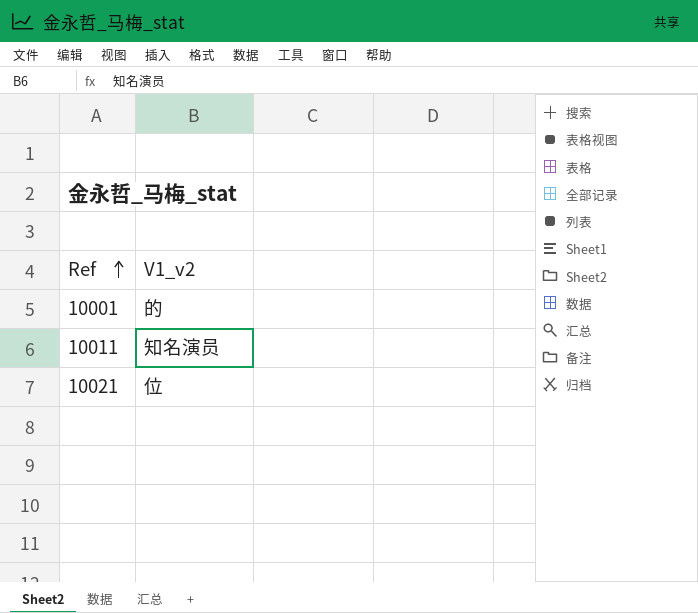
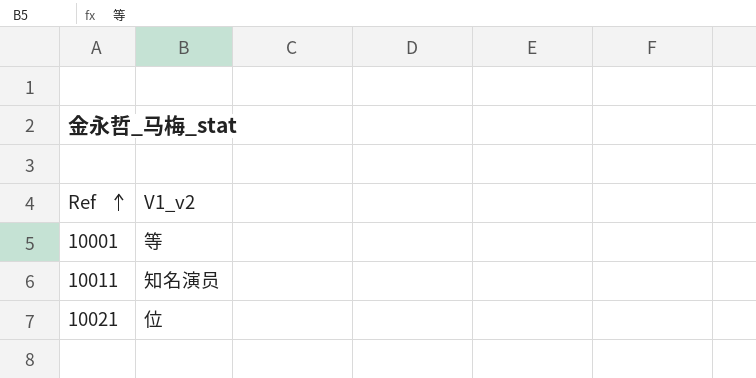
10001 | V1_v2: 的 -> 等

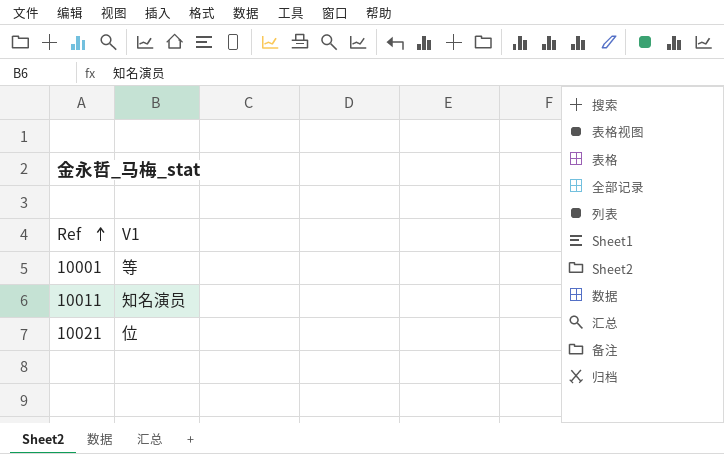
column name: V1_v2 -> V1

